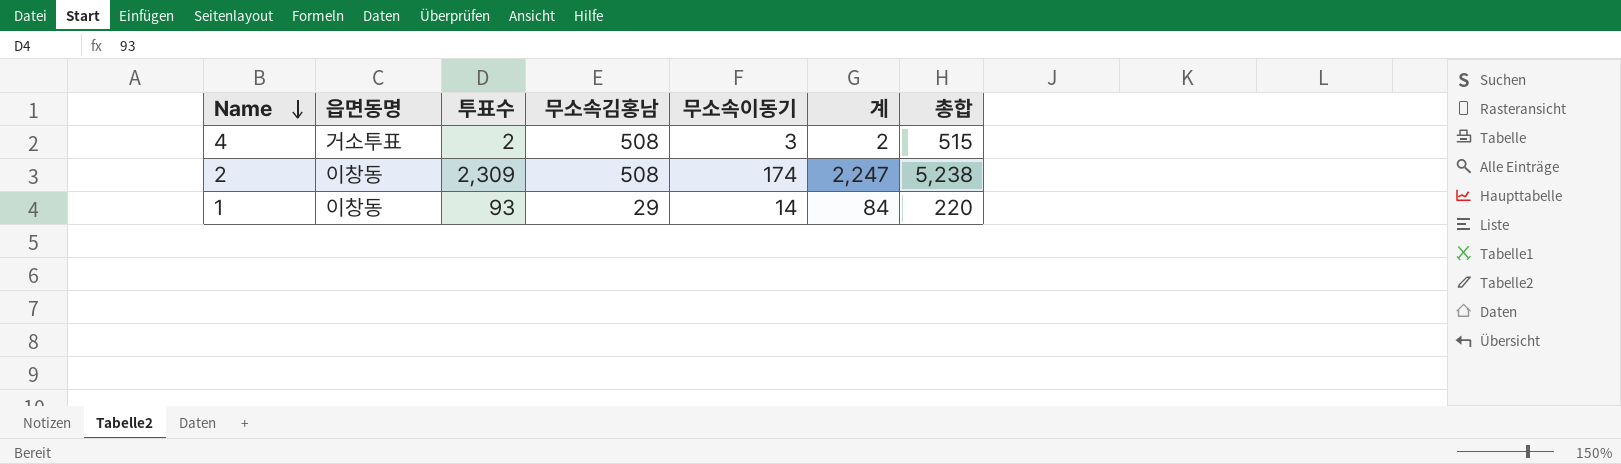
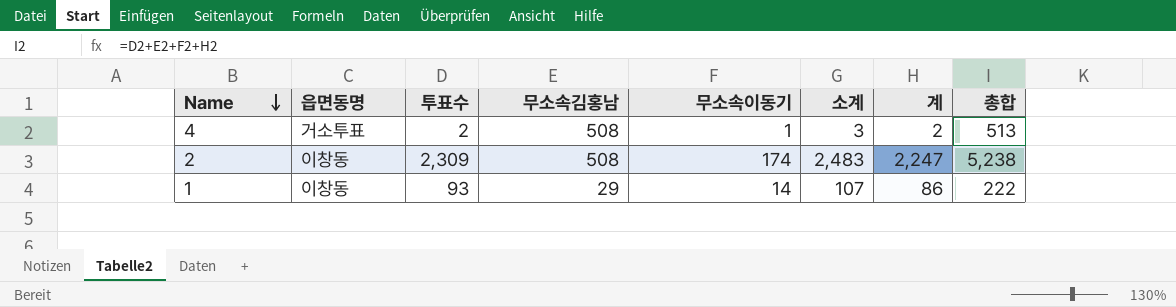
column 소계 | formula: none -> [투표수] + [무소속이동기]
4 | 무소속이동기: 3 -> 1
4 | 총합: 515 -> 513
1 | 계: 84 -> 86
1 | 총합: 220 -> 222

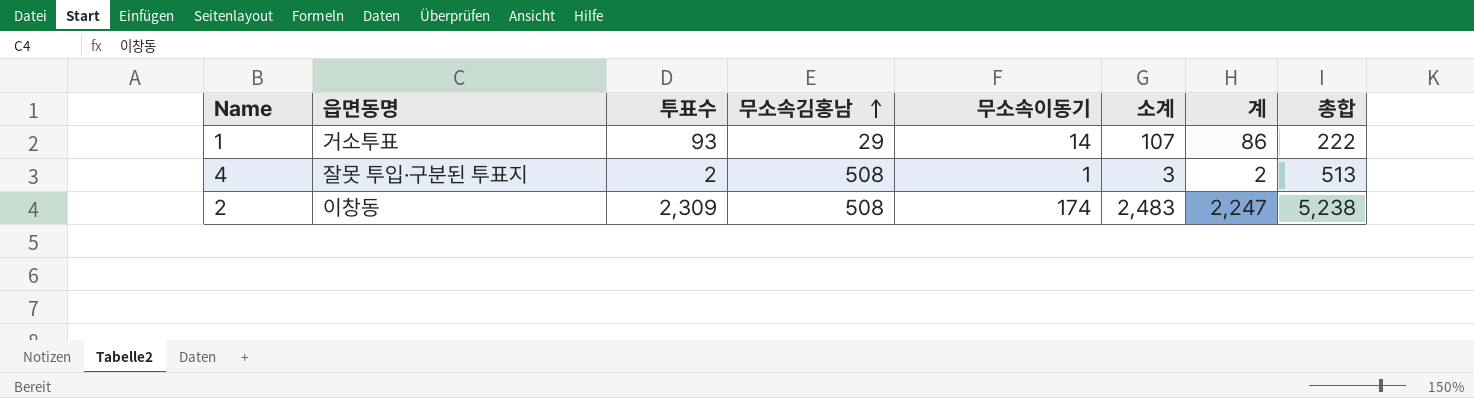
row order: Name descending -> 무소속김홍남 ascending
1 | 읍면동명: 이창동 -> 거소투표
4 | 읍면동명: 거소투표 -> 잘못 투입·구분된 투표지

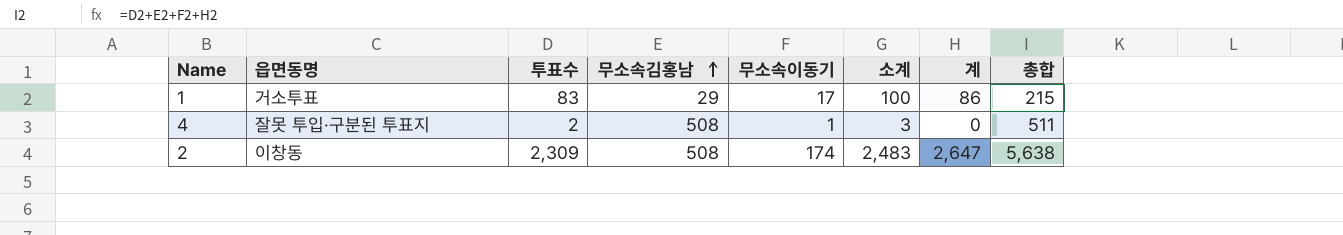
1 | 투표수: 93 -> 83
1 | 무소속이동기: 14 -> 17
1 | 소계: 107 -> 100
1 | 총합: 222 -> 215
4 | 계: 2 -> 0
4 | 총합: 513 -> 511
2 | 계: 2,247 -> 2,647
2 | 총합: 5,238 -> 5,638

